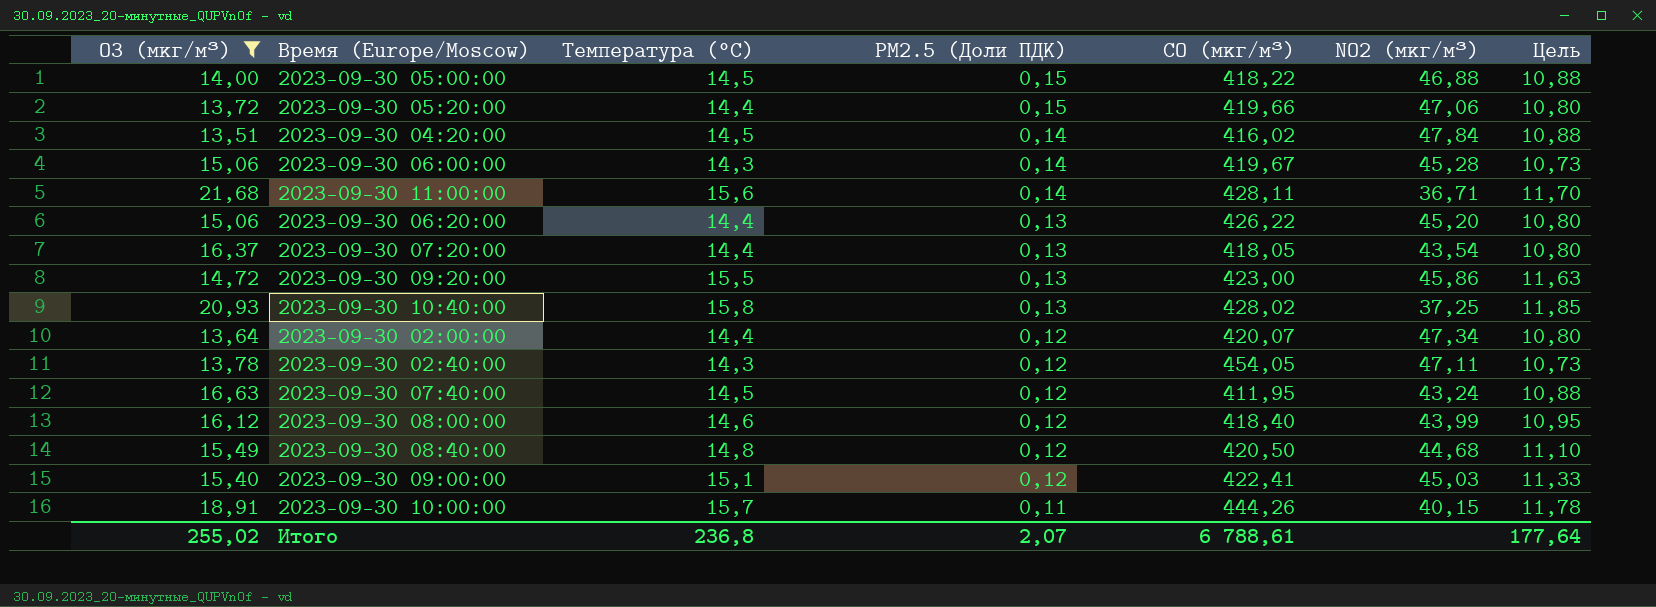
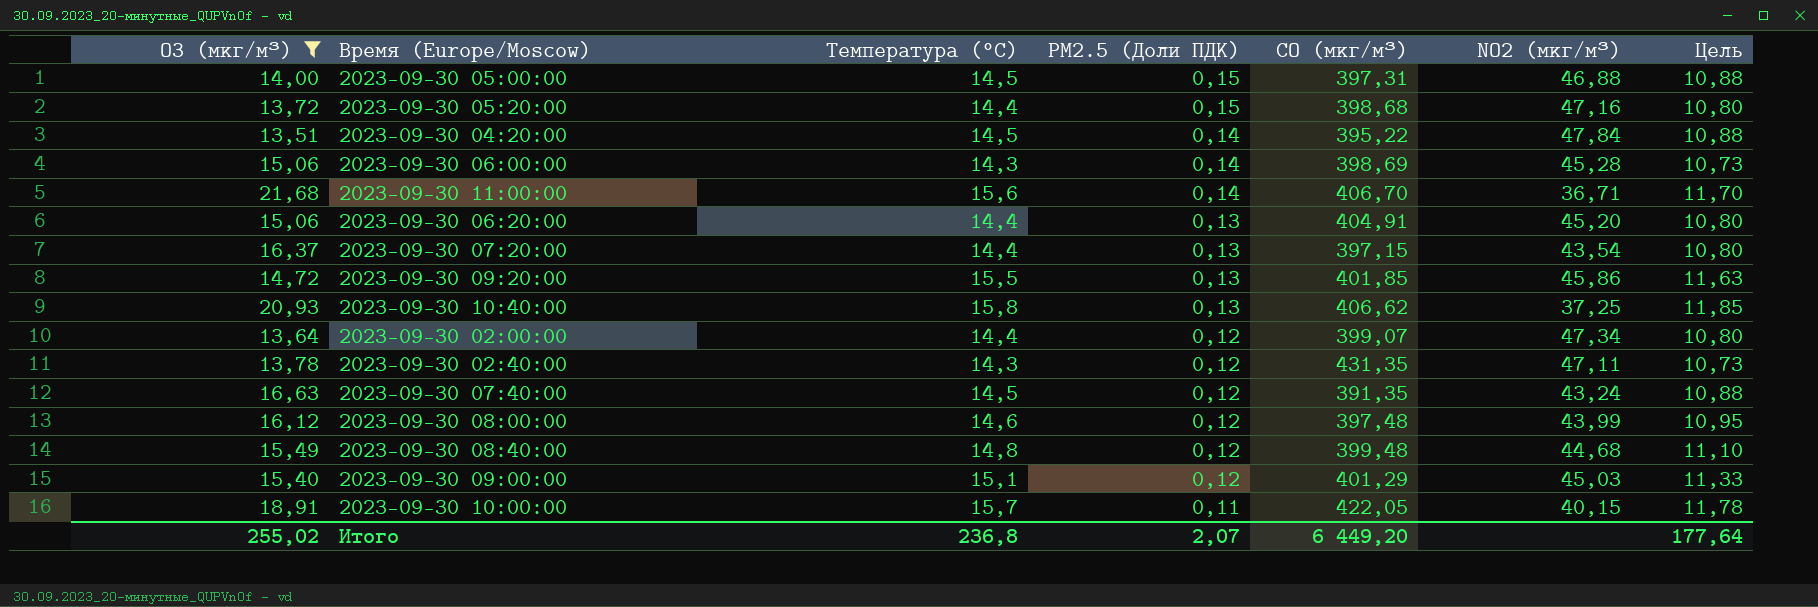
2023-09-30 05:00:00 | CO (мкг/м³): 418,22 -> 397,31
2023-09-30 05:20:00 | CO (мкг/м³): 419,66 -> 398,68
2023-09-30 05:20:00 | NO2 (мкг/м³): 47,06 -> 47,16
2023-09-30 04:20:00 | CO (мкг/м³): 416,02 -> 395,22
2023-09-30 06:00:00 | CO (мкг/м³): 419,67 -> 398,69
2023-09-30 11:00:00 | CO (мкг/м³): 428,11 -> 406,70
2023-09-30 06:20:00 | CO (мкг/м³): 426,22 -> 404,91
2023-09-30 07:20:00 | CO (мкг/м³): 418,05 -> 397,15
2023-09-30 09:20:00 | CO (мкг/м³): 423,00 -> 401,85
2023-09-30 10:40:00 | CO (мкг/м³): 428,02 -> 406,62
2023-09-30 02:00:00 | CO (мкг/м³): 420,07 -> 399,07
2023-09-30 02:40:00 | CO (мкг/м³): 454,05 -> 431,35
2023-09-30 07:40:00 | CO (мкг/м³): 411,95 -> 391,35
2023-09-30 08:00:00 | CO (мкг/м³): 418,40 -> 397,48
2023-09-30 08:40:00 | CO (мкг/м³): 420,50 -> 399,48
2023-09-30 09:00:00 | CO (мкг/м³): 422,41 -> 401,29
2023-09-30 10:00:00 | CO (мкг/м³): 444,26 -> 422,05
Итого | CO (мкг/м³): 6 788,61 -> 6 449,20

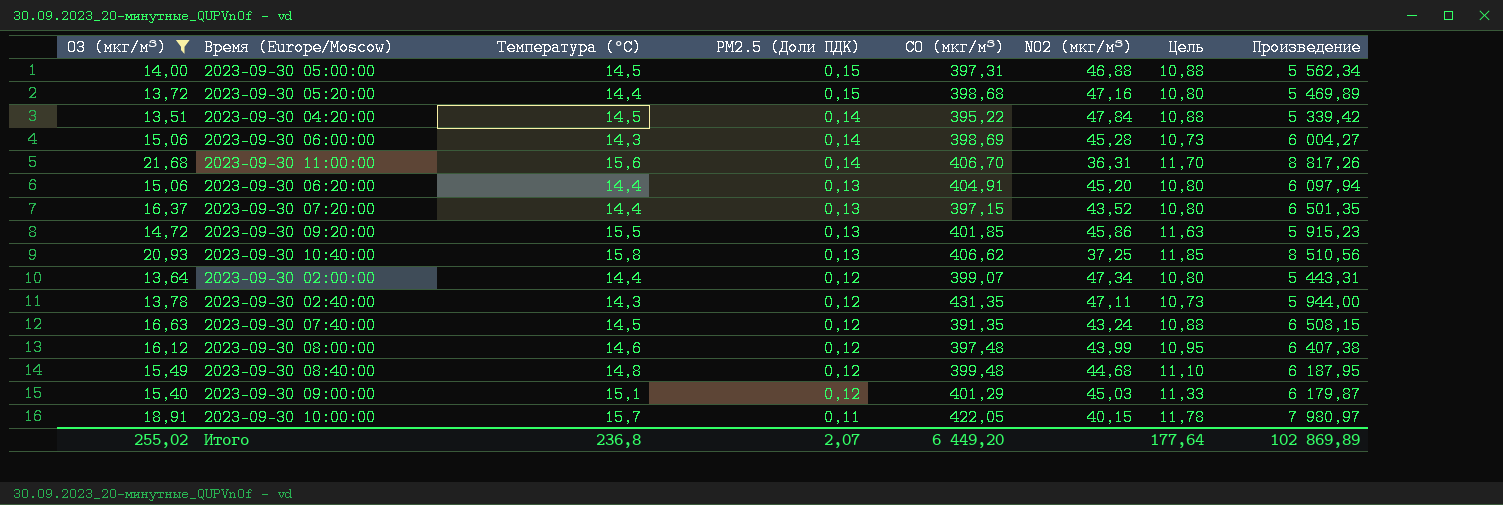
column Произведение | formula: none -> [O3 (мкг/м³)] * [CO (мкг/м³)]
2023-09-30 11:00:00 | NO2 (мкг/м³): 36,71 -> 36,31
2023-09-30 07:20:00 | NO2 (мкг/м³): 43,54 -> 43,52

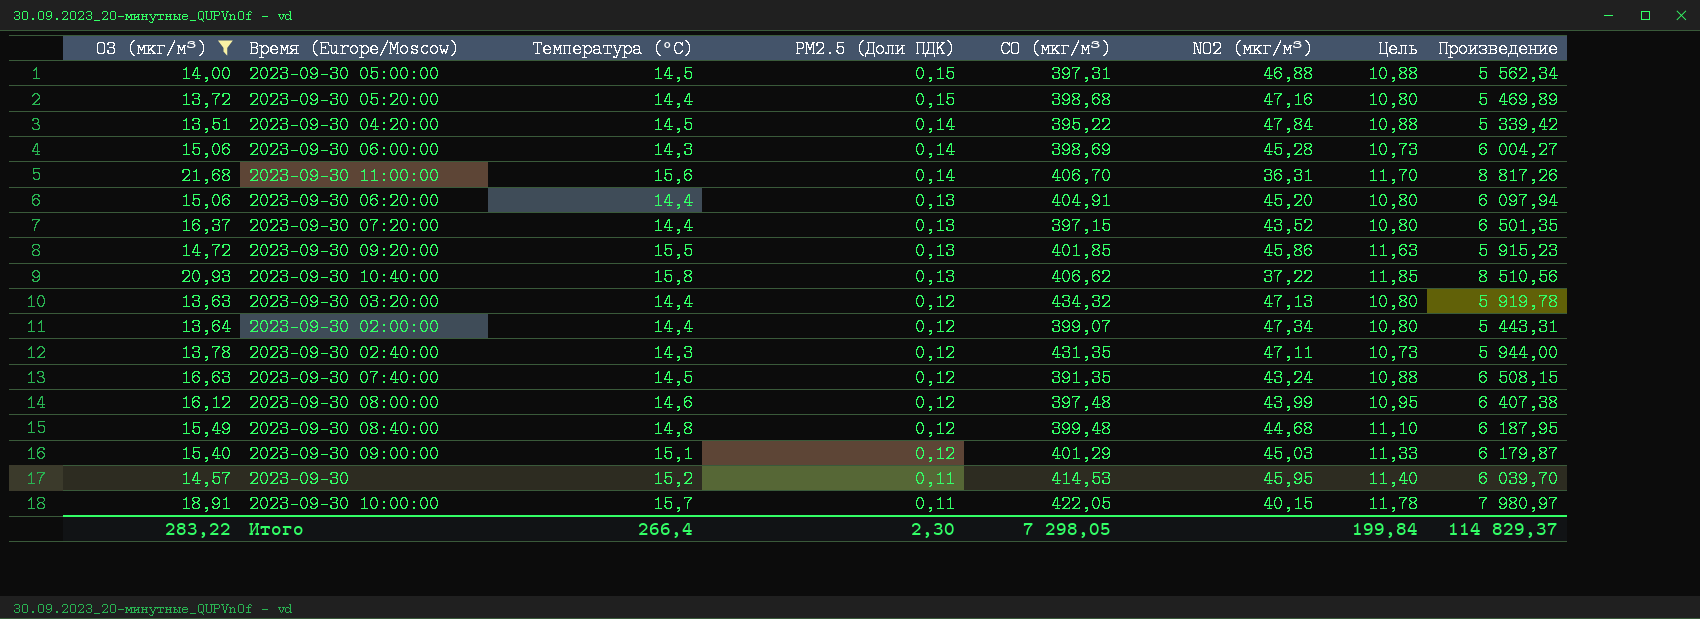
2023-09-30 10:40:00 | NO2 (мкг/м³): 37,25 -> 37,22
row 2023-09-30 03:20:00: none -> 13,63 | 14,4 | 0,12 | 434,32 | 47,13 | 10,80 | 5 919,78
row 2023-09-30: none -> 14,57 | 15,2 | 0,11 | 414,53 | 45,95 | 11,40 | 6 039,70
Итого | O3 (мкг/м³): 255,02 -> 283,22
Итого | Температура (°C): 236,8 -> 266,4
Итого | PM2.5 (Доли ПДК): 2,07 -> 2,30
Итого | CO (мкг/м³): 6 449,20 -> 7 298,05
Итого | Цель: 177,64 -> 199,84
Итого | Произведение: 102 869,89 -> 114 829,37

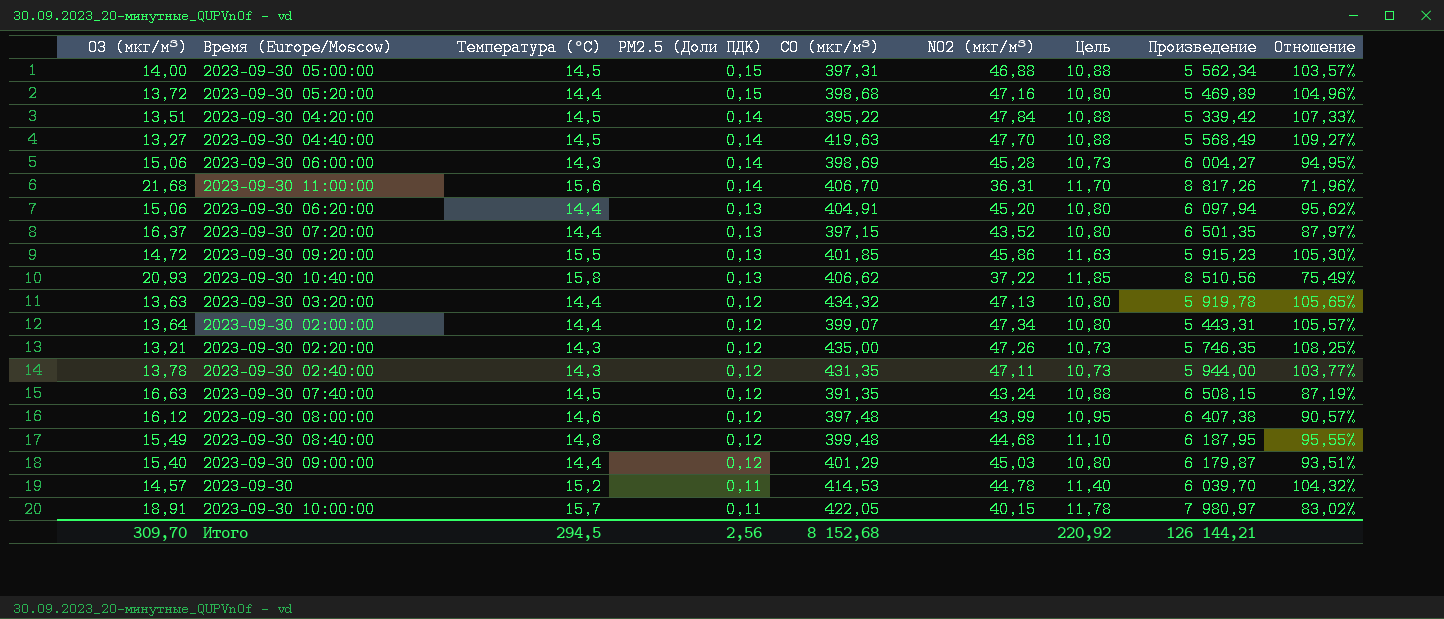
filter: O3 (мкг/м³) >= 13,51 -> none
column Отношение | formula: none -> [Температура (°C)] / [O3 (мкг/м³)]
2023-09-30 09:00:00 | Температура (°C): 15,1 -> 14,4
2023-09-30 09:00:00 | Цель: 11,33 -> 10,80
2023-09-30 | NO2 (мкг/м³): 45,95 -> 44,78
Итого | O3 (мкг/м³): 283,22 -> 309,70
Итого | Температура (°C): 266,4 -> 294,5
Итого | PM2.5 (Доли ПДК): 2,30 -> 2,56
Итого | CO (мкг/м³): 7 298,05 -> 8 152,68
Итого | Цель: 199,84 -> 220,92
Итого | Произведение: 114 829,37 -> 126 144,21

